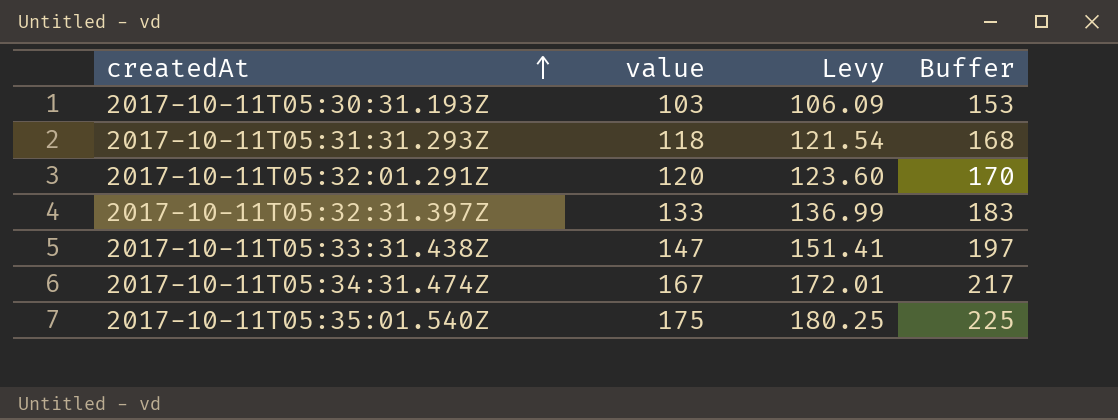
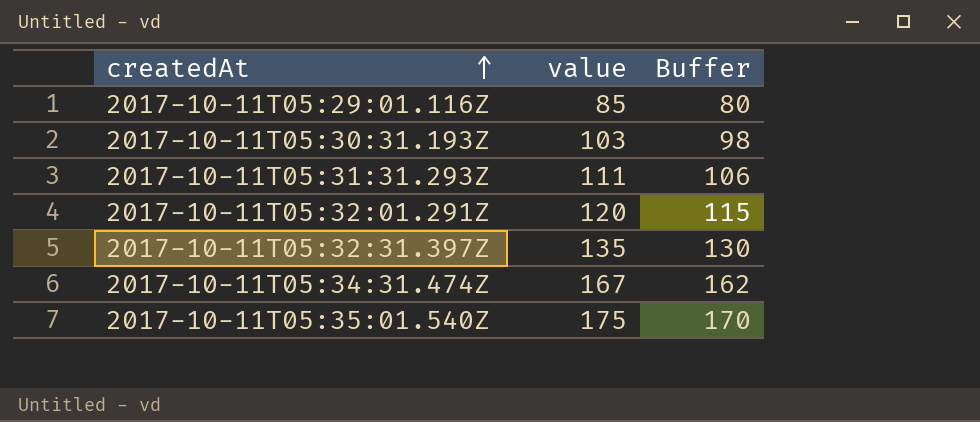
column Levy | formula: [value] * 1.03 -> none
column Buffer | formula: [value] + 50 -> [value] - 5
row 2017-10-11T05:33:31.438Z: 147 | 151.41 | 197 -> none
row 2017-10-11T05:29:01.116Z: none -> 85 | 80
2017-10-11T05:31:31.293Z | value: 118 -> 111
2017-10-11T05:32:31.397Z | value: 133 -> 135

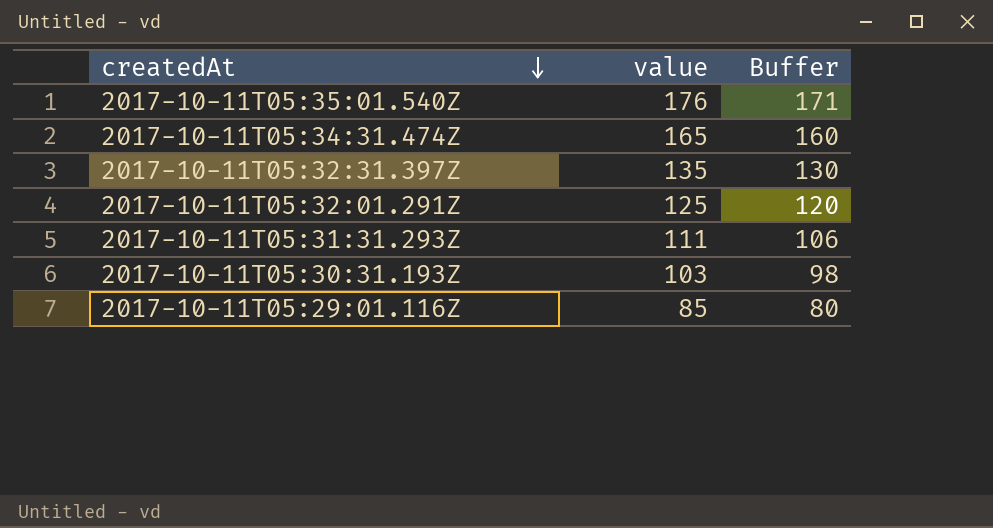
row order: createdAt ascending -> createdAt descending
2017-10-11T05:35:01.540Z | value: 175 -> 176
2017-10-11T05:35:01.540Z | Buffer: 170 -> 171
2017-10-11T05:34:31.474Z | value: 167 -> 165
2017-10-11T05:34:31.474Z | Buffer: 162 -> 160
2017-10-11T05:32:01.291Z | value: 120 -> 125
2017-10-11T05:32:01.291Z | Buffer: 115 -> 120

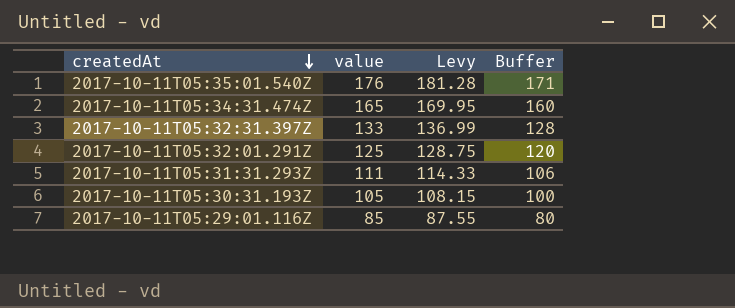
column Levy | formula: none -> [value] * 1.03
2017-10-11T05:32:31.397Z | value: 135 -> 133
2017-10-11T05:32:31.397Z | Buffer: 130 -> 128
2017-10-11T05:30:31.193Z | value: 103 -> 105
2017-10-11T05:30:31.193Z | Buffer: 98 -> 100

